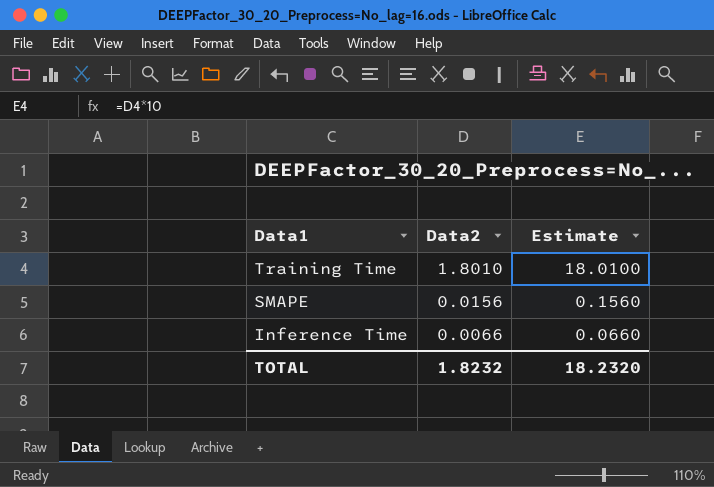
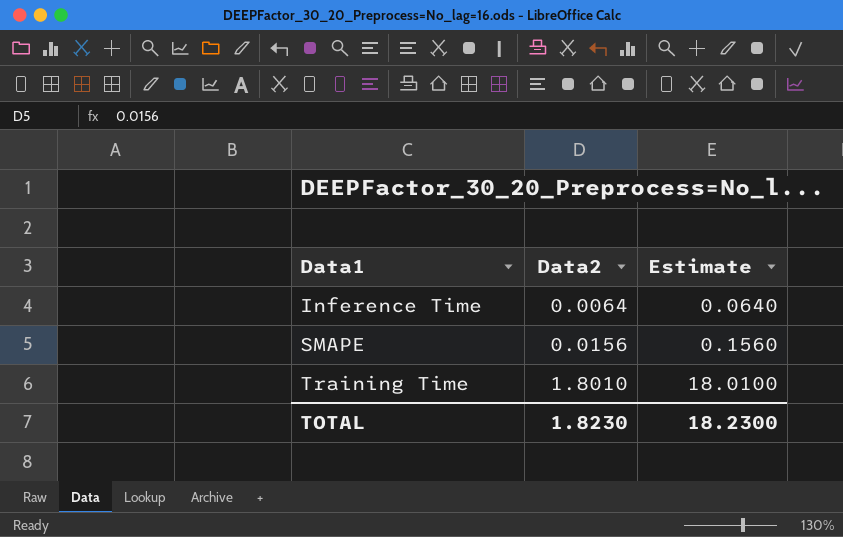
row order: Data1 descending -> Data1 ascending
Inference Time | Data2: 0.0066 -> 0.0064
Inference Time | Estimate: 0.0660 -> 0.0640
TOTAL | Data2: 1.8232 -> 1.8230
TOTAL | Estimate: 18.2320 -> 18.2300

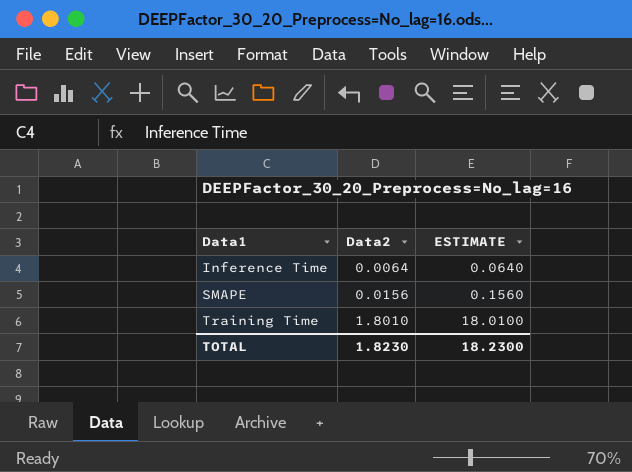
column name: Estimate -> ESTIMATE

